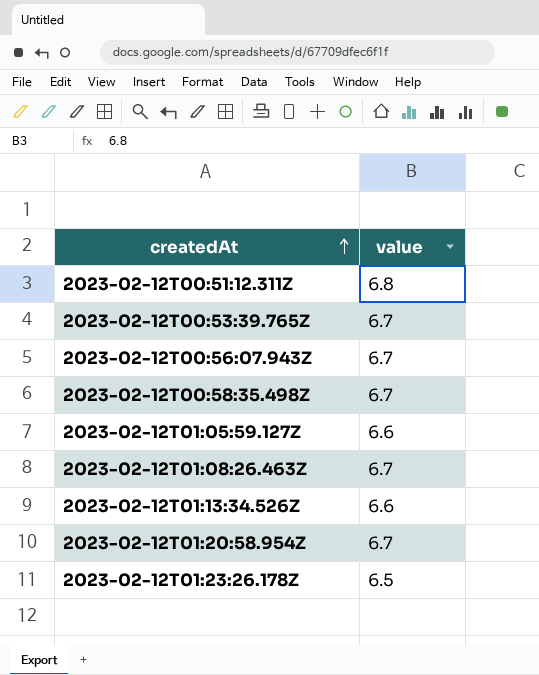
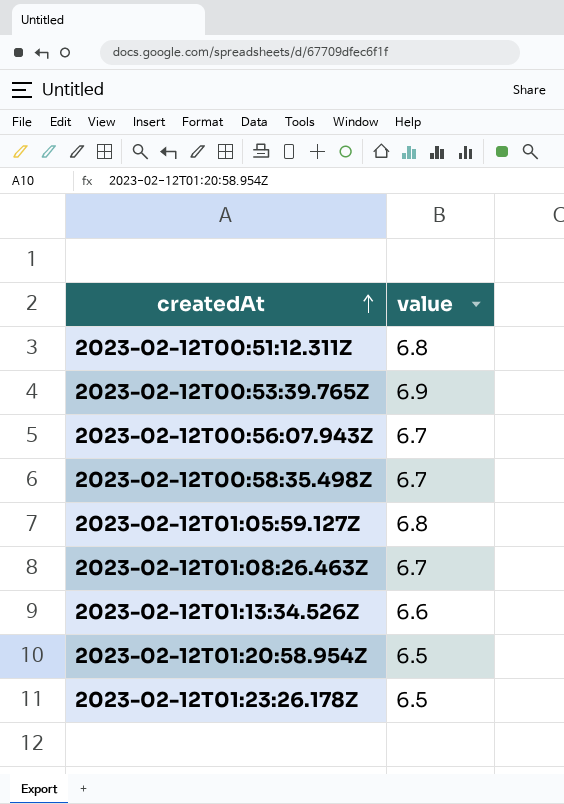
2023-02-12T00:53:39.765Z | value: 6.7 -> 6.9
2023-02-12T01:05:59.127Z | value: 6.6 -> 6.8
2023-02-12T01:20:58.954Z | value: 6.7 -> 6.5

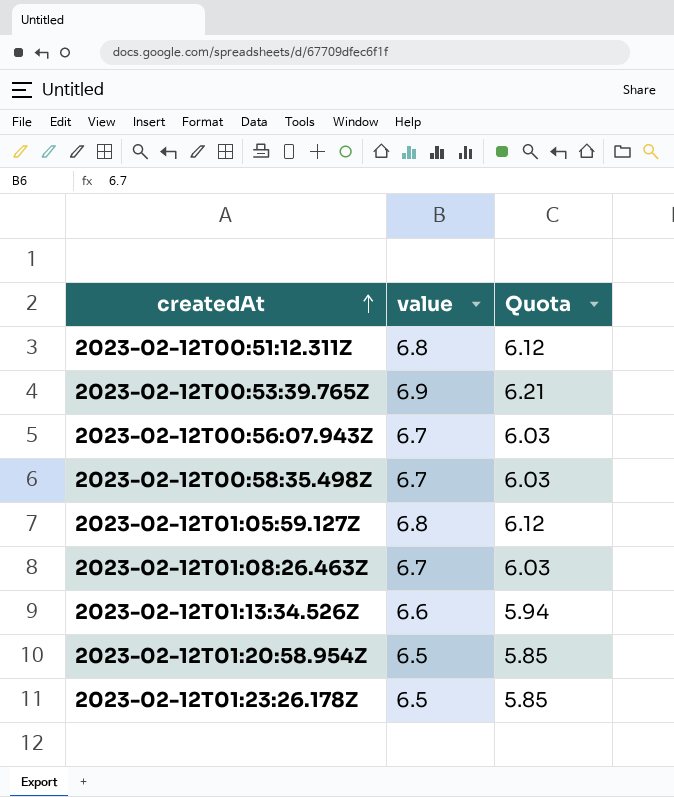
column Quota | formula: none -> [value] * 0.9

